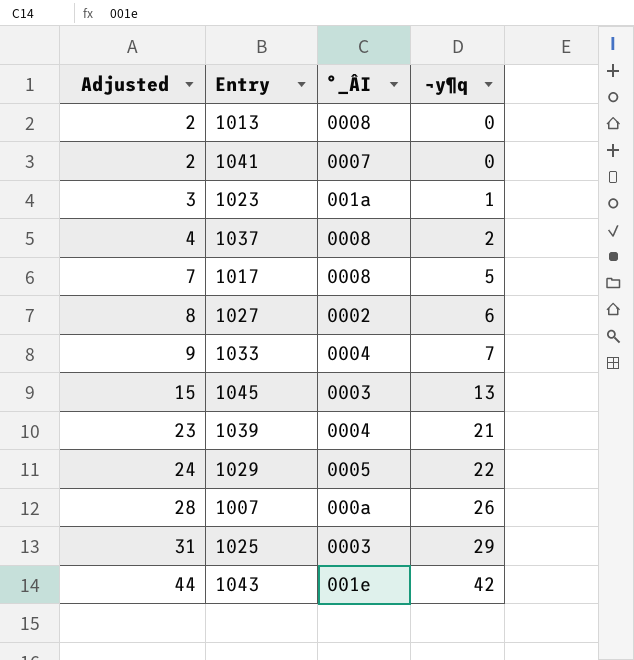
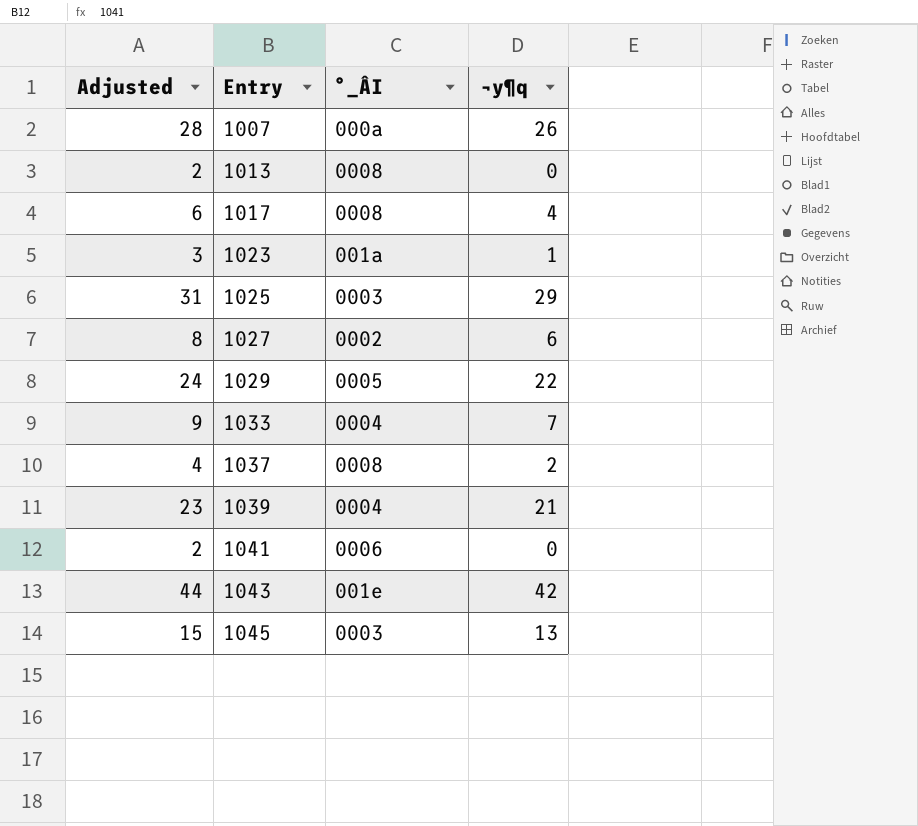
row order: Adjusted ascending -> Entry ascending
1017 | Adjusted: 7 -> 6
1017 | ¬y¶q: 5 -> 4
1041 | °_ÂI: 0007 -> 0006

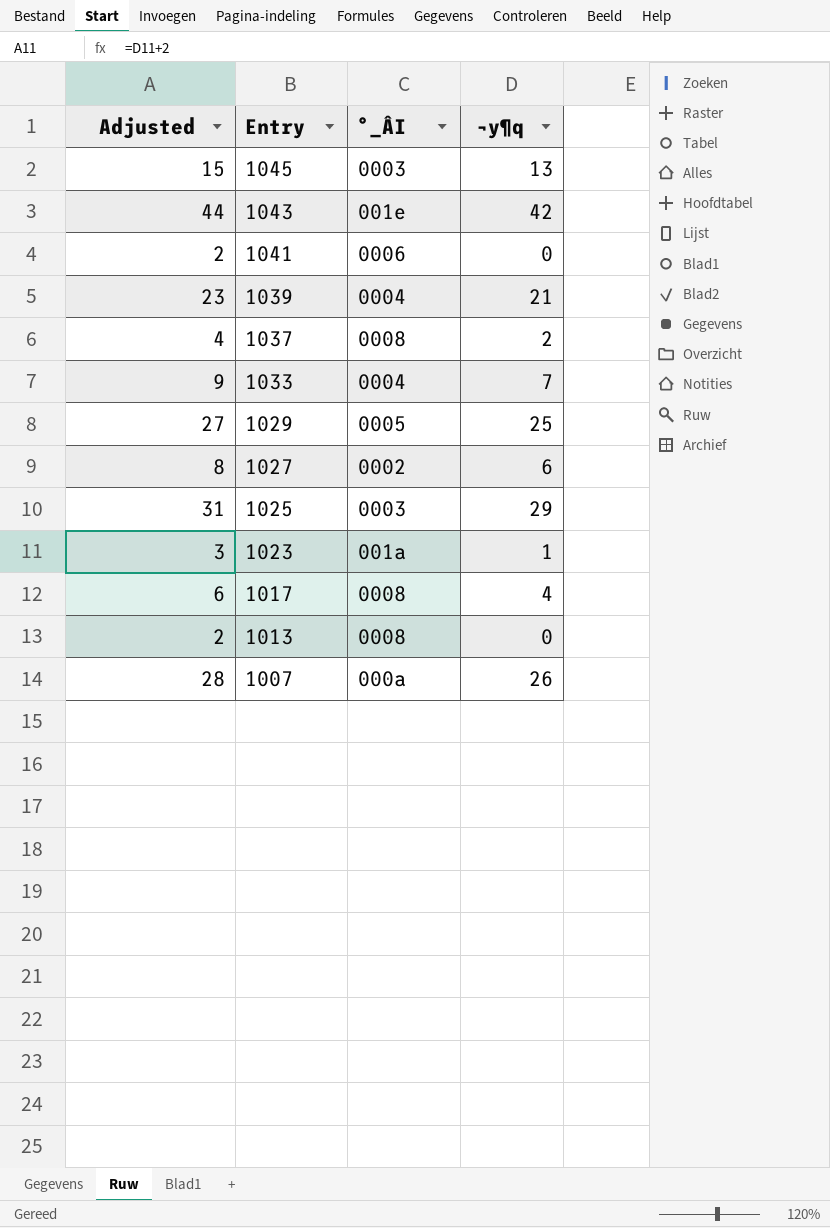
row order: Entry ascending -> Entry descending
1029 | Adjusted: 24 -> 27
1029 | ¬y¶q: 22 -> 25

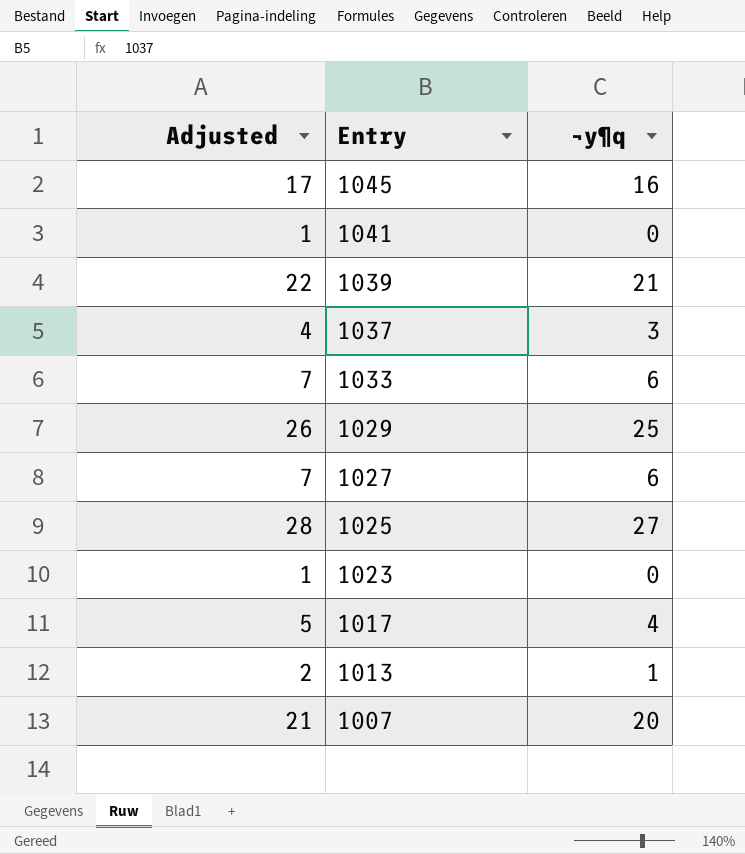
column °_ÂI | position: 3 -> none
column Adjusted | formula: [¬y¶q] + 2 -> [¬y¶q] + 1
row 1043: 44 | 001e | 42 -> none
1045 | ¬y¶q: 13 -> 16
1037 | ¬y¶q: 2 -> 3
1033 | ¬y¶q: 7 -> 6
1025 | ¬y¶q: 29 -> 27
1023 | ¬y¶q: 1 -> 0
1013 | ¬y¶q: 0 -> 1
1007 | ¬y¶q: 26 -> 20

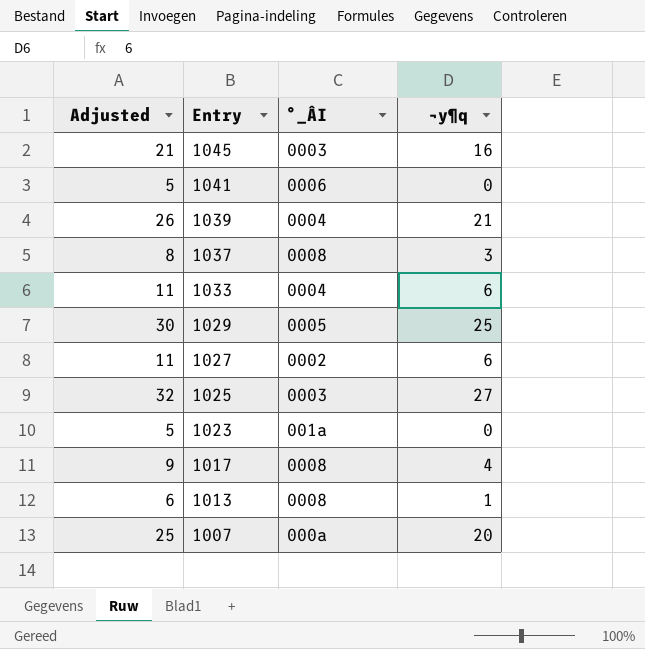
column Adjusted | formula: [¬y¶q] + 1 -> [¬y¶q] + 5
column °_ÂI | position: none -> 3

